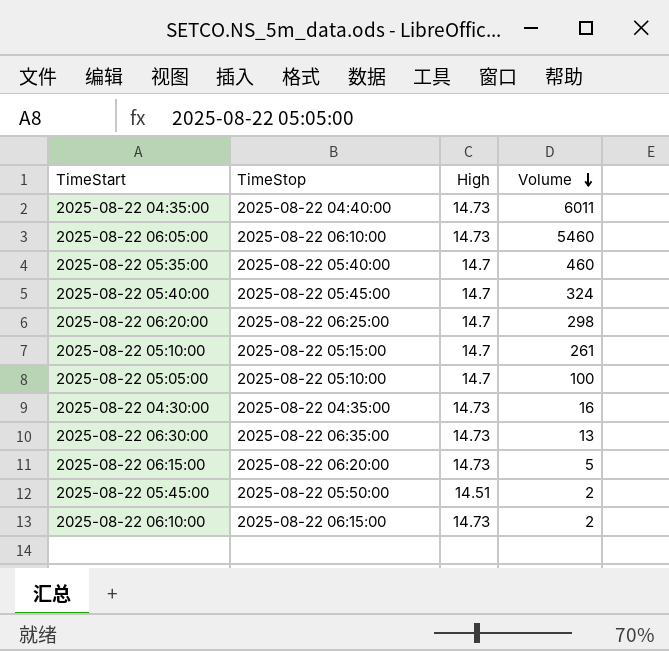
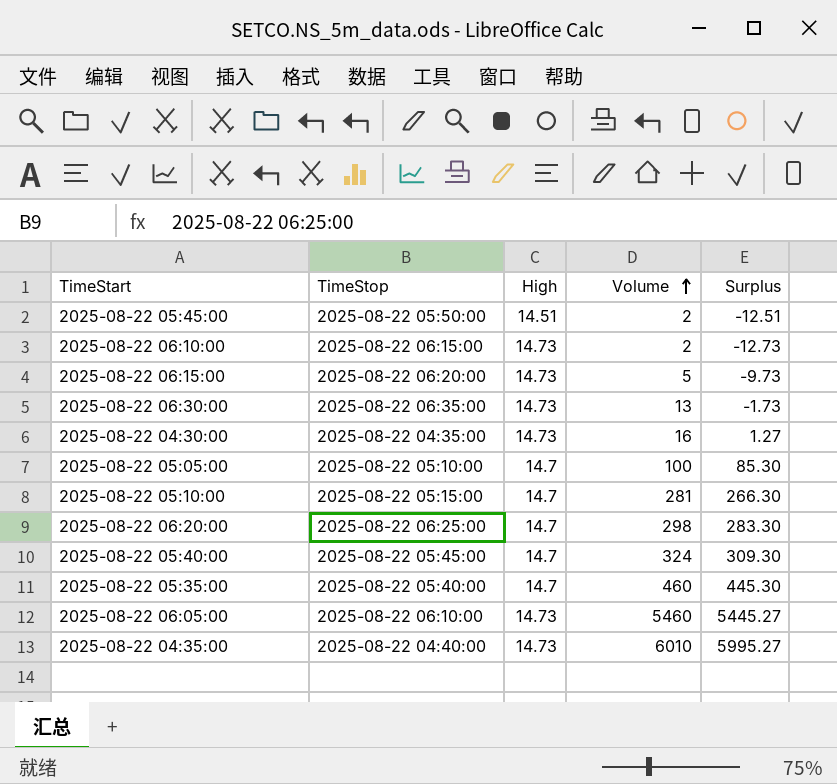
row order: Volume descending -> Volume ascending
column Surplus | formula: none -> [Volume] - [High]
2025-08-22 05:10:00 | Volume: 261 -> 281
2025-08-22 04:35:00 | Volume: 6011 -> 6010

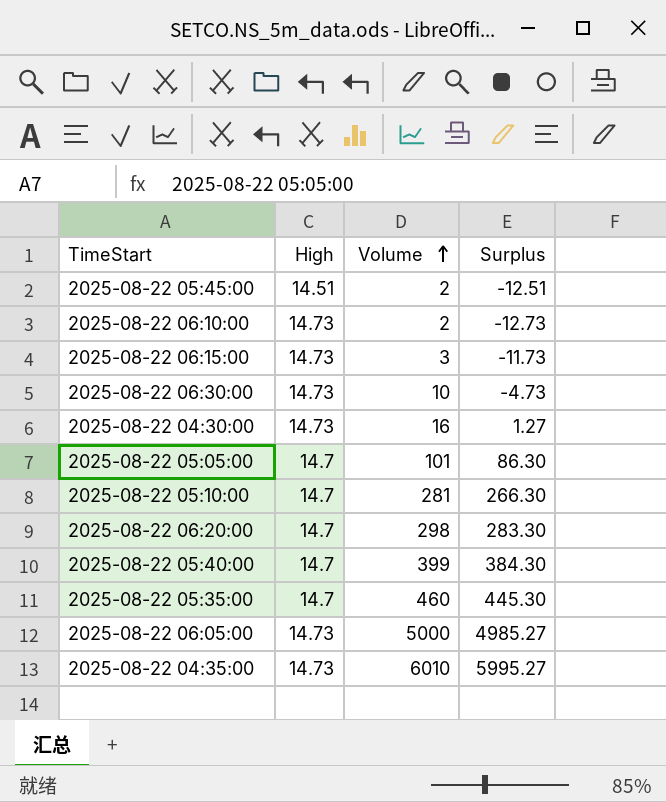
column TimeStop | position: 2 -> none
2025-08-22 06:15:00 | Volume: 5 -> 3
2025-08-22 06:15:00 | Surplus: -9.73 -> -11.73
2025-08-22 06:30:00 | Volume: 13 -> 10
2025-08-22 06:30:00 | Surplus: -1.73 -> -4.73
2025-08-22 05:05:00 | Volume: 100 -> 101
2025-08-22 05:05:00 | Surplus: 85.30 -> 86.30
2025-08-22 05:40:00 | Volume: 324 -> 399
2025-08-22 05:40:00 | Surplus: 309.30 -> 384.30
2025-08-22 06:05:00 | Volume: 5460 -> 5000
2025-08-22 06:05:00 | Surplus: 5445.27 -> 4985.27

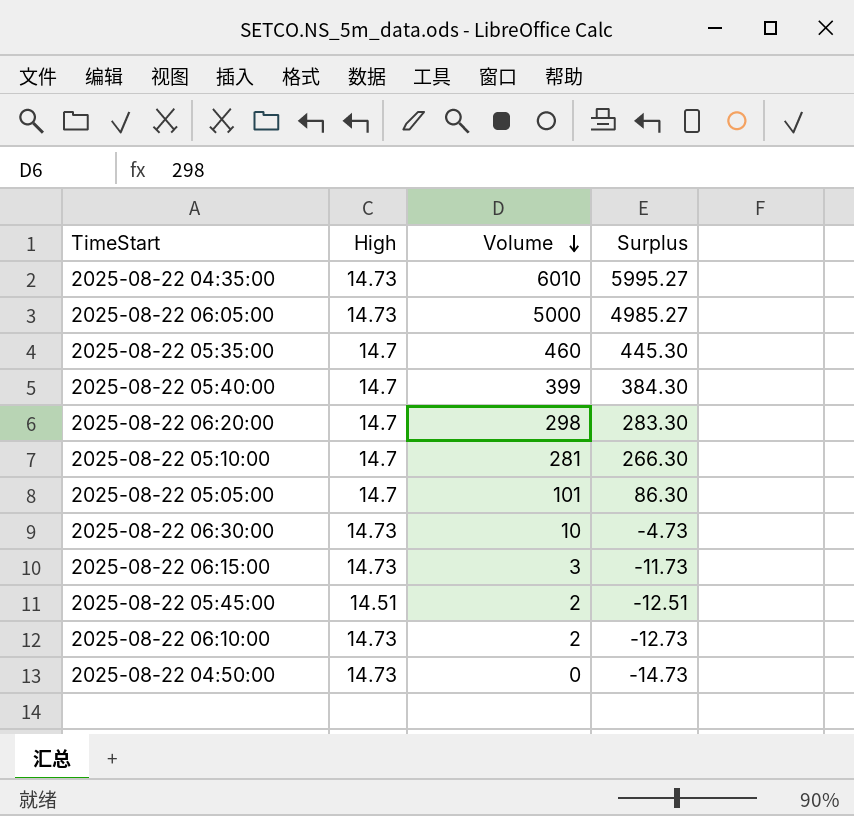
row order: Volume ascending -> Volume descending
row 2025-08-22 04:30:00: 14.73 | 16 | 1.27 -> none
row 2025-08-22 04:50:00: none -> 14.73 | 0 | -14.73

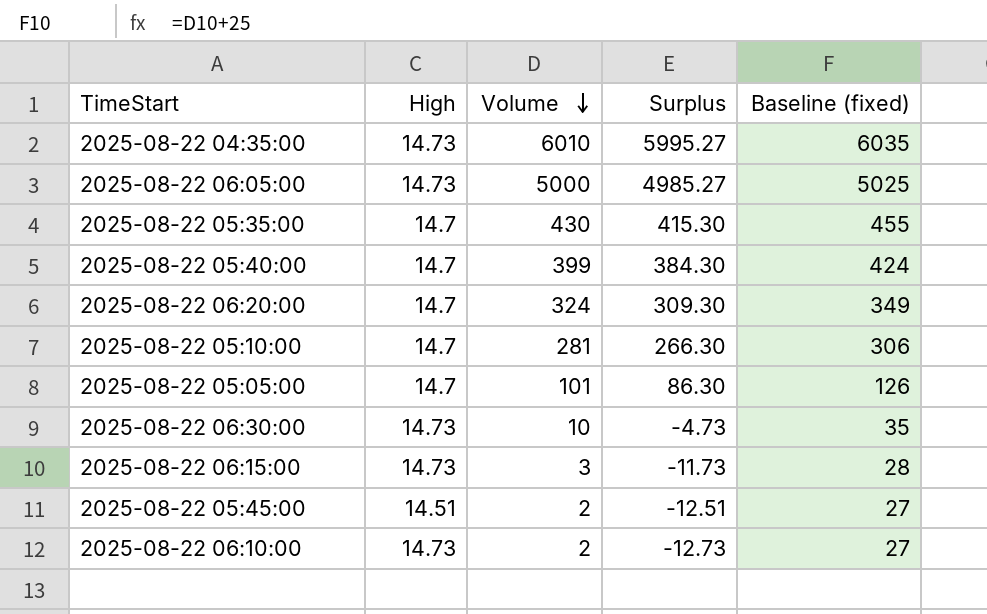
column Baseline (fixed) | formula: none -> [Volume] + 25
row 2025-08-22 04:50:00: 14.73 | 0 | -14.73 -> none
2025-08-22 05:35:00 | Volume: 460 -> 430
2025-08-22 05:35:00 | Surplus: 445.30 -> 415.30
2025-08-22 06:20:00 | Volume: 298 -> 324
2025-08-22 06:20:00 | Surplus: 283.30 -> 309.30

